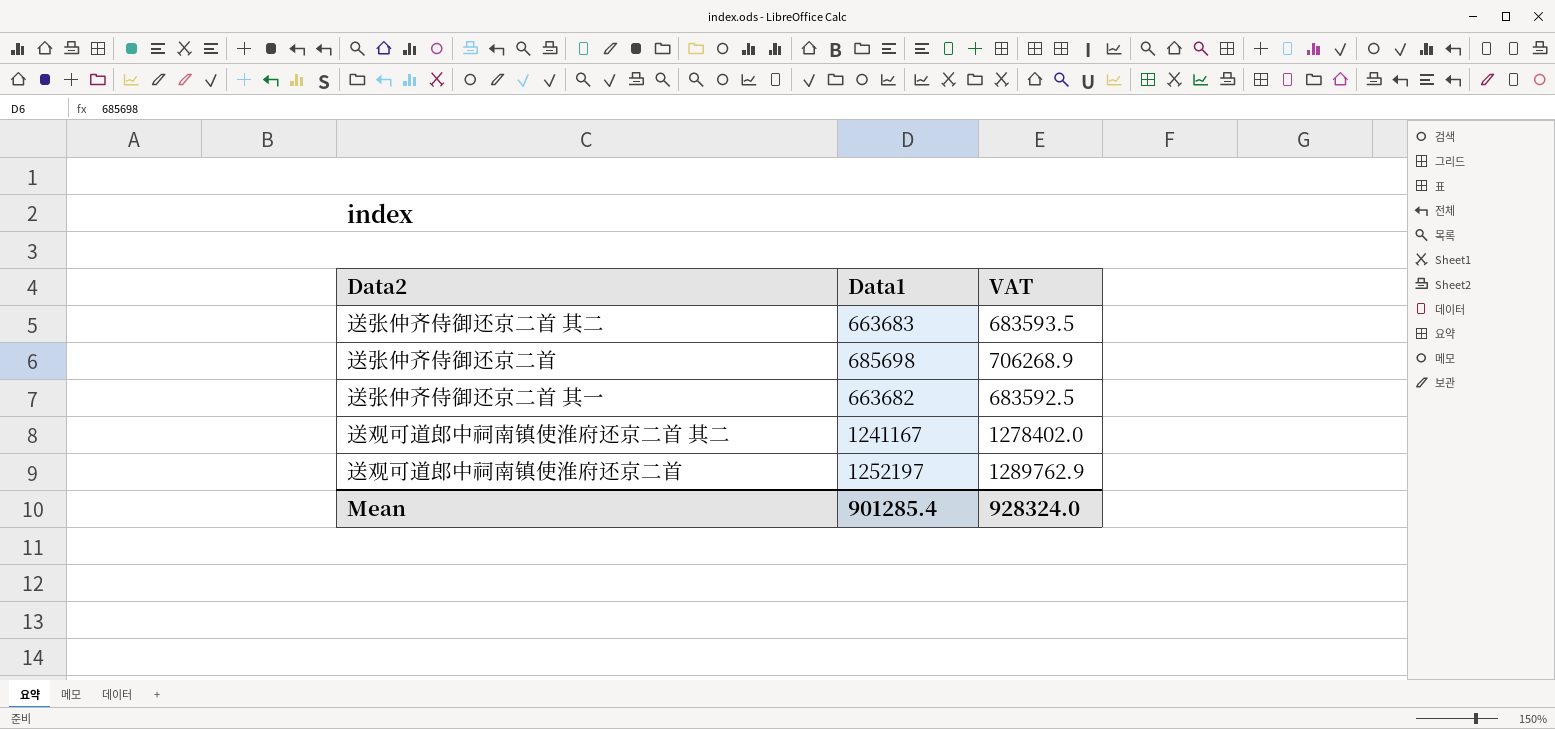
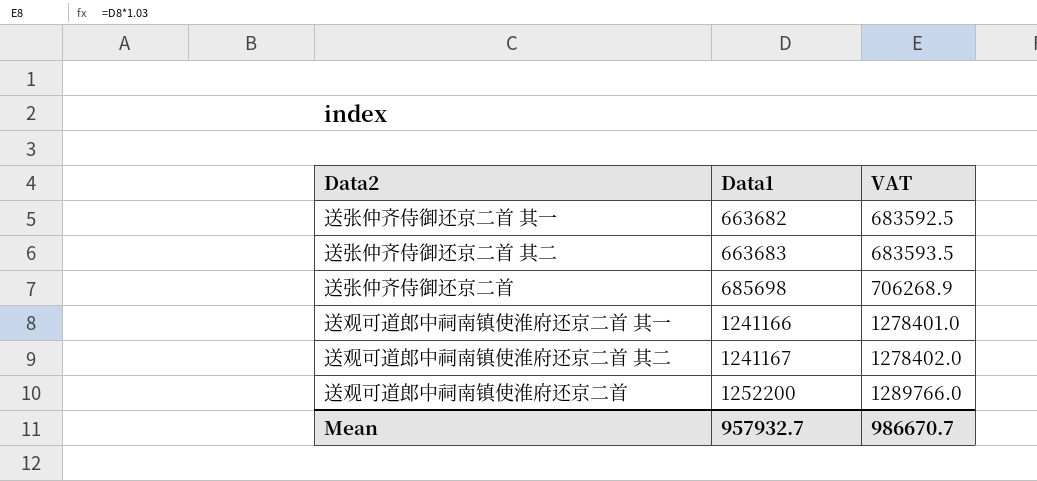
row order: none -> Data1 ascending
row 送观可道郎中祠南镇使淮府还京二首 其一: none -> 1241166 | 1278401.0
送观可道郎中祠南镇使淮府还京二首 | Data1: 1252197 -> 1252200
送观可道郎中祠南镇使淮府还京二首 | VAT: 1289762.9 -> 1289766.0
Mean | Data1: 901285.4 -> 957932.7
Mean | VAT: 928324.0 -> 986670.7

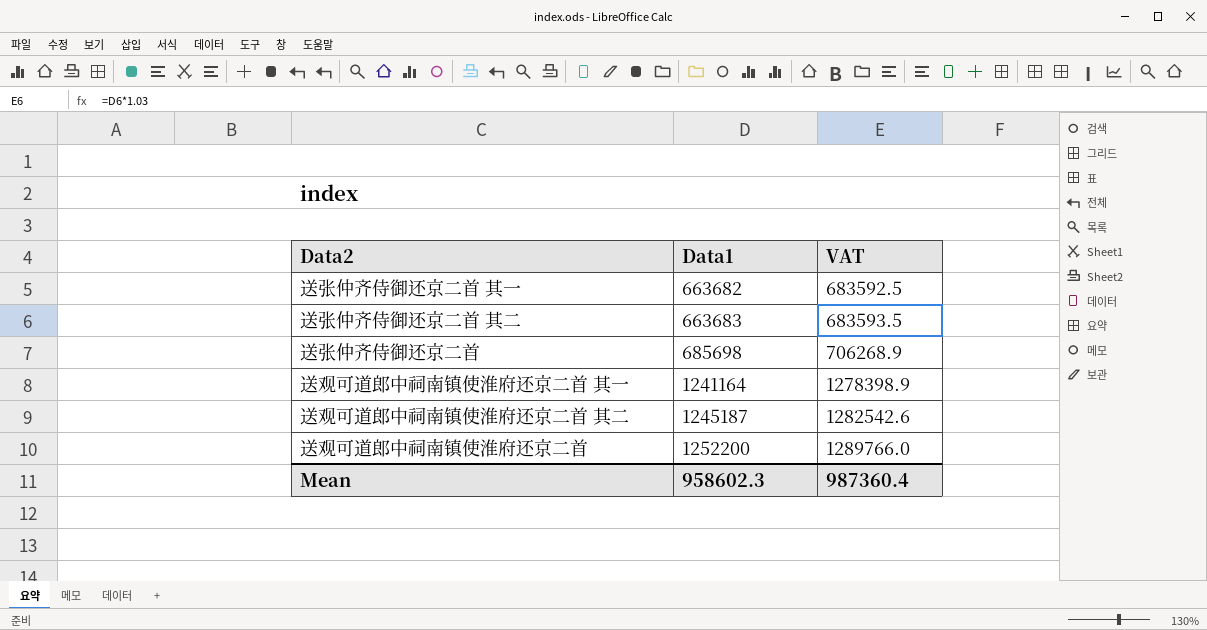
送观可道郎中祠南镇使淮府还京二首 其一 | Data1: 1241166 -> 1241164
送观可道郎中祠南镇使淮府还京二首 其一 | VAT: 1278401.0 -> 1278398.9
送观可道郎中祠南镇使淮府还京二首 其二 | Data1: 1241167 -> 1245187
送观可道郎中祠南镇使淮府还京二首 其二 | VAT: 1278402.0 -> 1282542.6
Mean | Data1: 957932.7 -> 958602.3
Mean | VAT: 986670.7 -> 987360.4

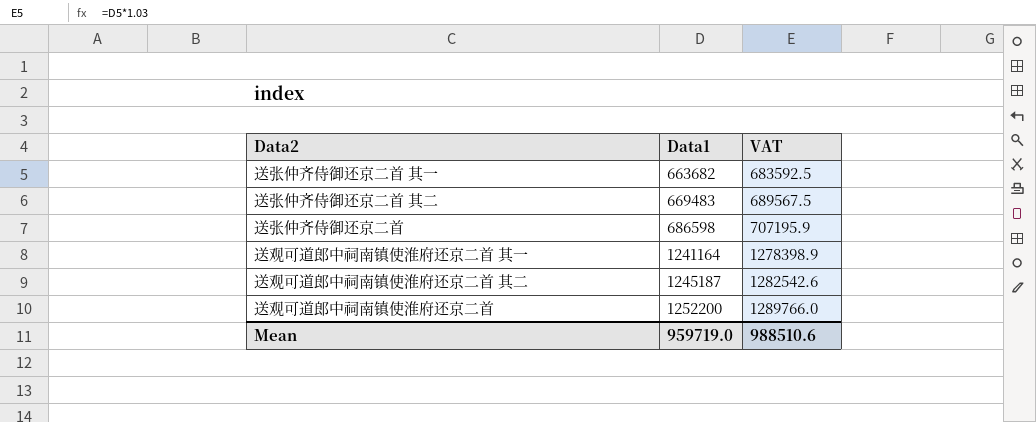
送张仲齐侍御还京二首 其二 | Data1: 663683 -> 669483
送张仲齐侍御还京二首 其二 | VAT: 683593.5 -> 689567.5
送张仲齐侍御还京二首 | Data1: 685698 -> 686598
送张仲齐侍御还京二首 | VAT: 706268.9 -> 707195.9
Mean | Data1: 958602.3 -> 959719.0
Mean | VAT: 987360.4 -> 988510.6

